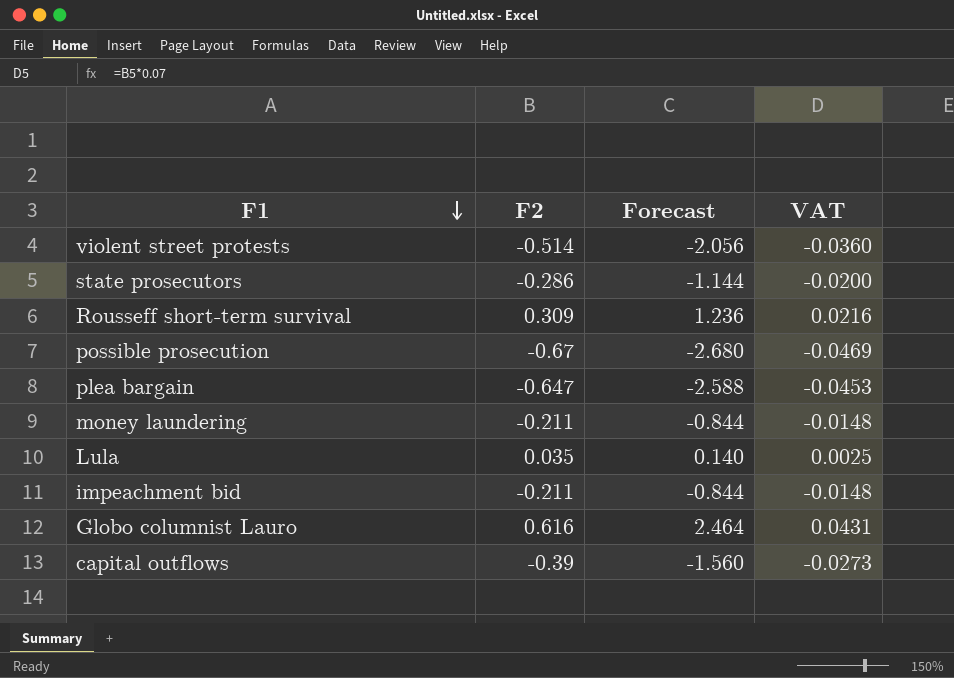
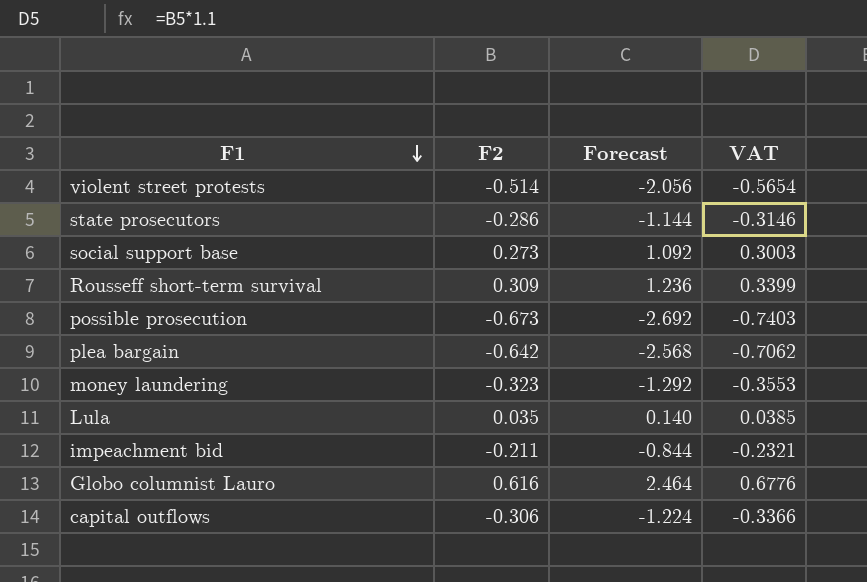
column VAT | formula: [F2] * 0.07 -> [F2] * 1.1
row social support base: none -> 0.273 | 1.092 | 0.3003
possible prosecution | F2: -0.67 -> -0.673
possible prosecution | Forecast: -2.680 -> -2.692
plea bargain | F2: -0.647 -> -0.642
plea bargain | Forecast: -2.588 -> -2.568
money laundering | F2: -0.211 -> -0.323
money laundering | Forecast: -0.844 -> -1.292
capital outflows | F2: -0.39 -> -0.306
capital outflows | Forecast: -1.560 -> -1.224

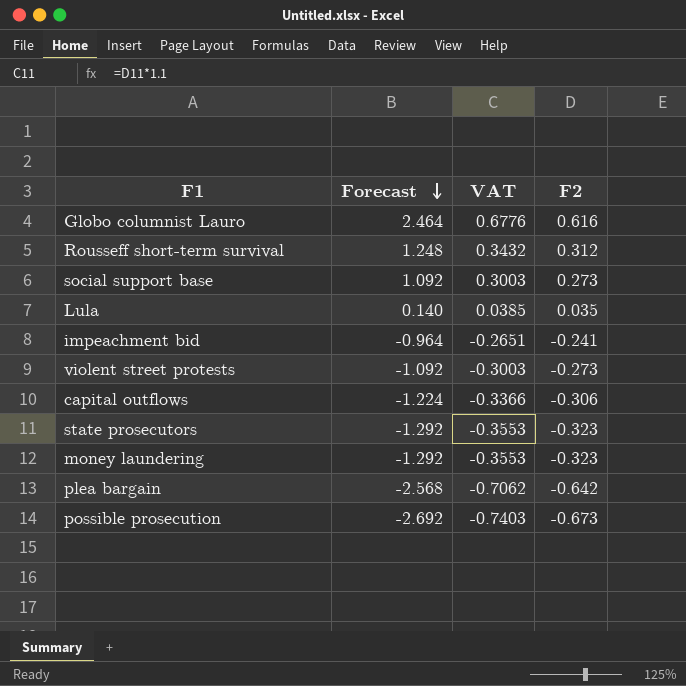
row order: F1 descending -> Forecast descending
column F2 | position: 2 -> 4
Rousseff short-term survival | Forecast: 1.236 -> 1.248
Rousseff short-term survival | VAT: 0.3399 -> 0.3432
Rousseff short-term survival | F2: 0.309 -> 0.312
impeachment bid | Forecast: -0.844 -> -0.964
impeachment bid | VAT: -0.2321 -> -0.2651
impeachment bid | F2: -0.211 -> -0.241
violent street protests | Forecast: -2.056 -> -1.092
violent street protests | VAT: -0.5654 -> -0.3003
violent street protests | F2: -0.514 -> -0.273
state prosecutors | Forecast: -1.144 -> -1.292
state prosecutors | VAT: -0.3146 -> -0.3553
state prosecutors | F2: -0.286 -> -0.323

